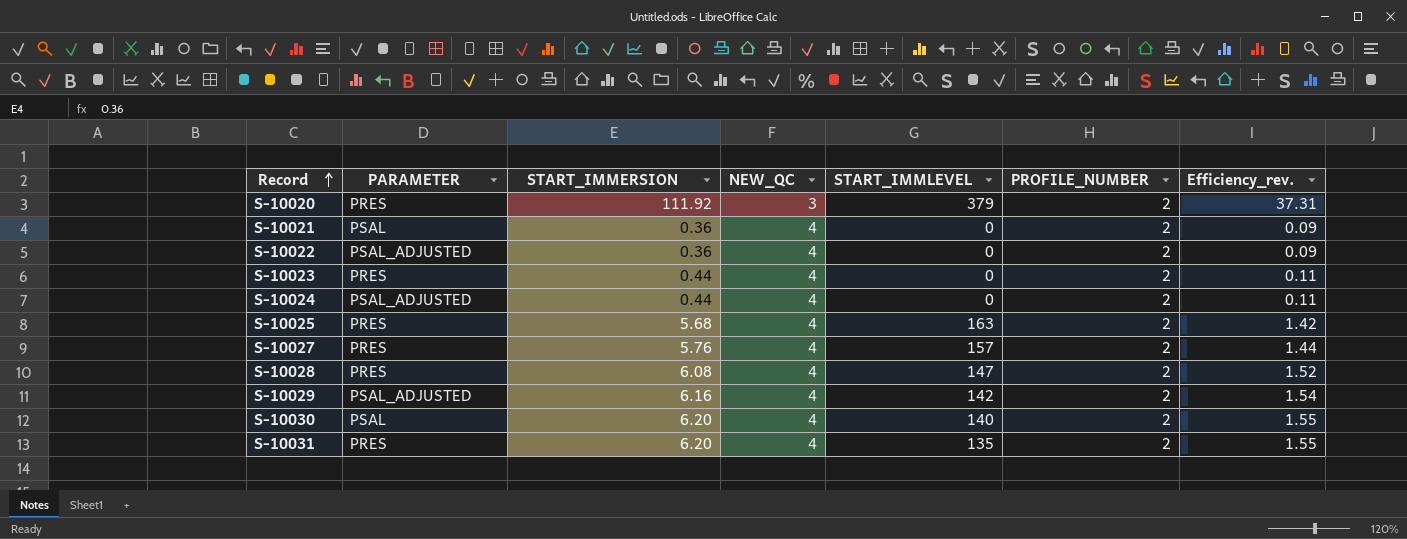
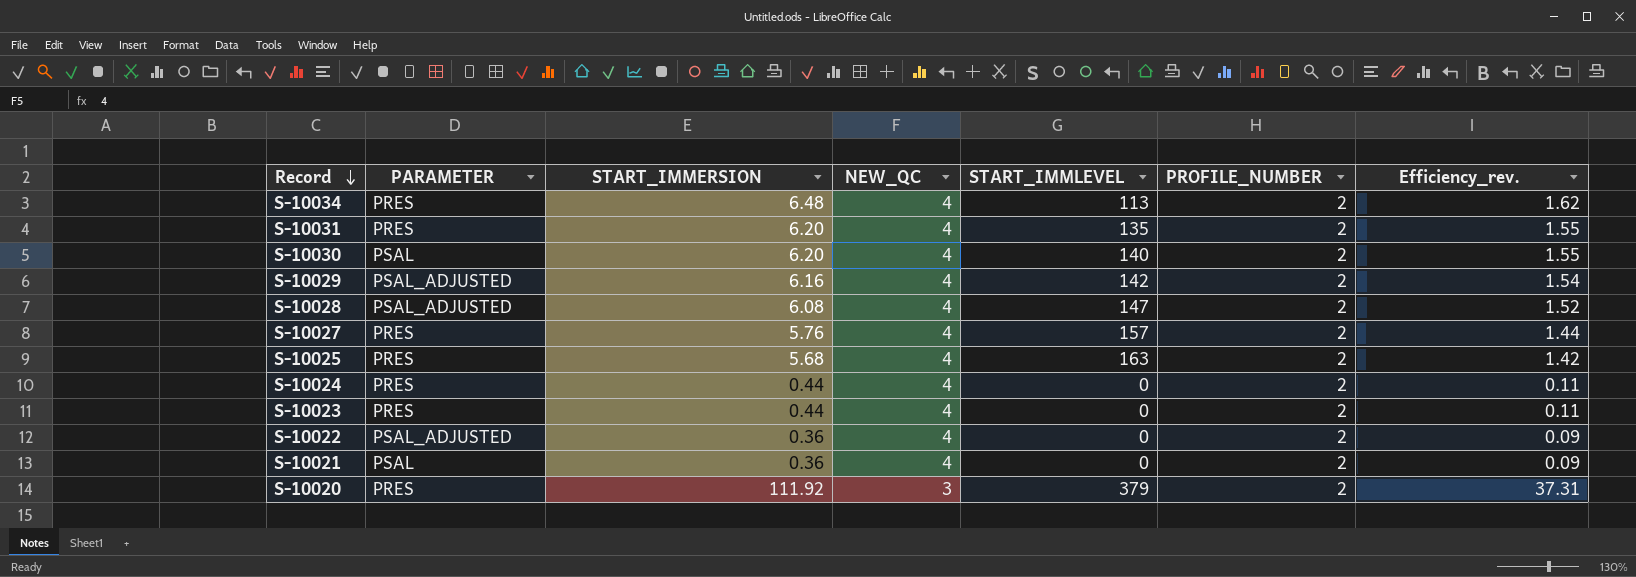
row order: Record ascending -> Record descending
row S-10034: none -> PRES | 6.48 | 4 | 113 | 2 | 1.62
S-10028 | PARAMETER: PRES -> PSAL_ADJUSTED
S-10024 | PARAMETER: PSAL_ADJUSTED -> PRES

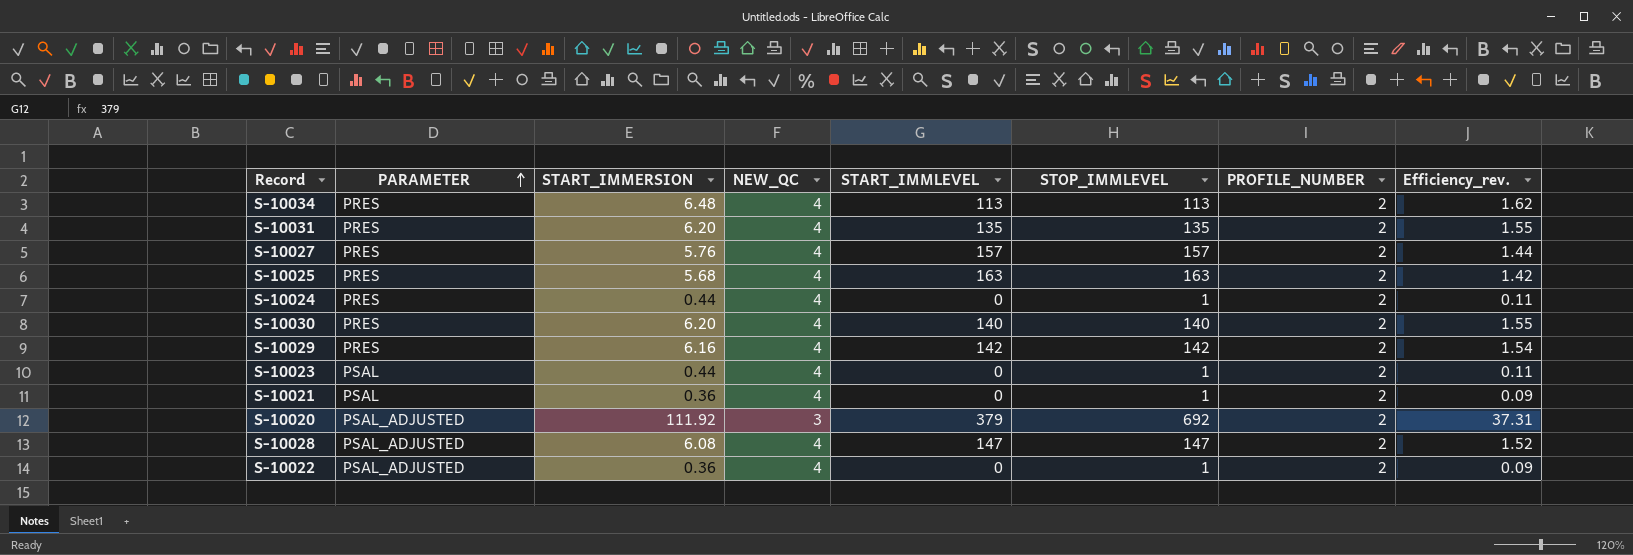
row order: Record descending -> PARAMETER ascending
column STOP_IMMLEVEL | position: none -> 6
S-10030 | PARAMETER: PSAL -> PRES
S-10029 | PARAMETER: PSAL_ADJUSTED -> PRES
S-10023 | PARAMETER: PRES -> PSAL
S-10020 | PARAMETER: PRES -> PSAL_ADJUSTED

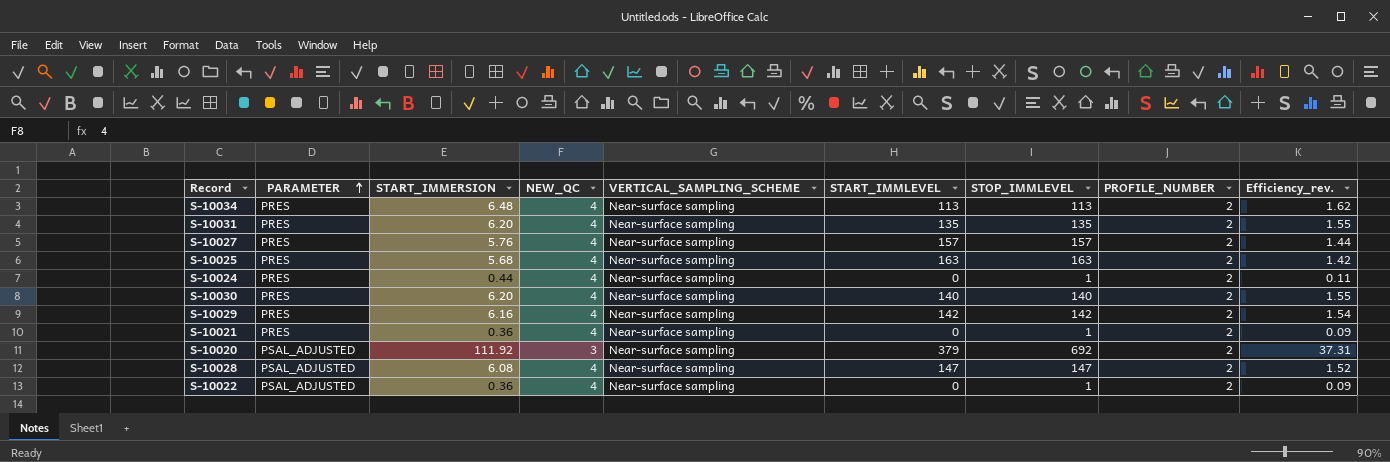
column VERTICAL_SAMPLING_SCHEME | position: none -> 5
row S-10023: PSAL | 0.44 | 4 | 0 | 1 | 2 | 0.11 -> none
S-10021 | PARAMETER: PSAL -> PRES

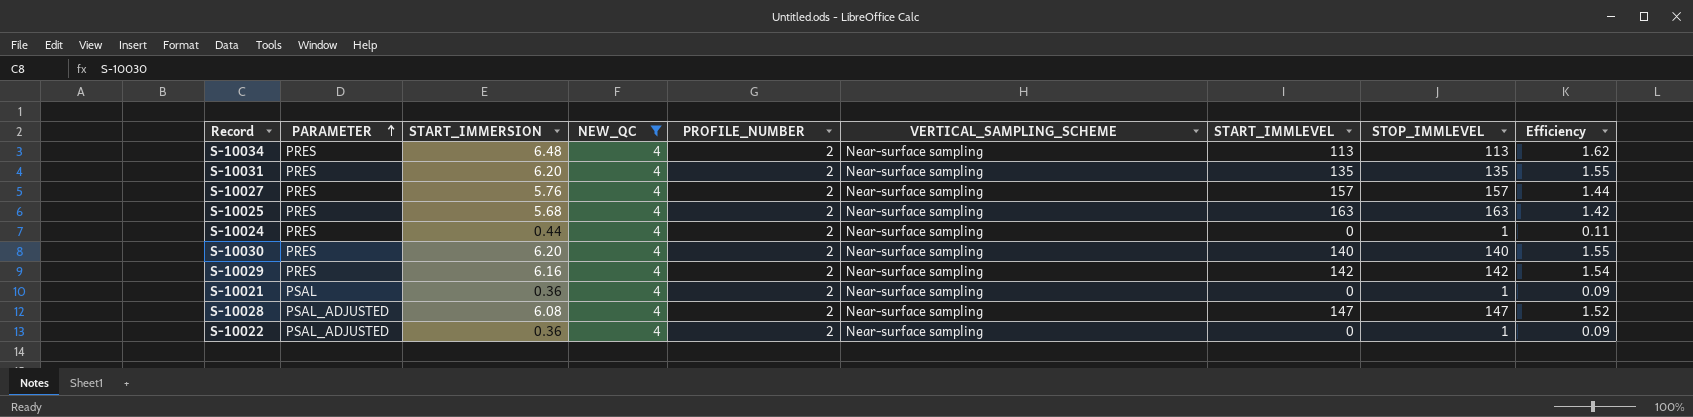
filter: none -> NEW_QC = 4
column PROFILE_NUMBER | position: 8 -> 5
column name: Efficiency_rev. -> Efficiency
S-10021 | PARAMETER: PRES -> PSAL

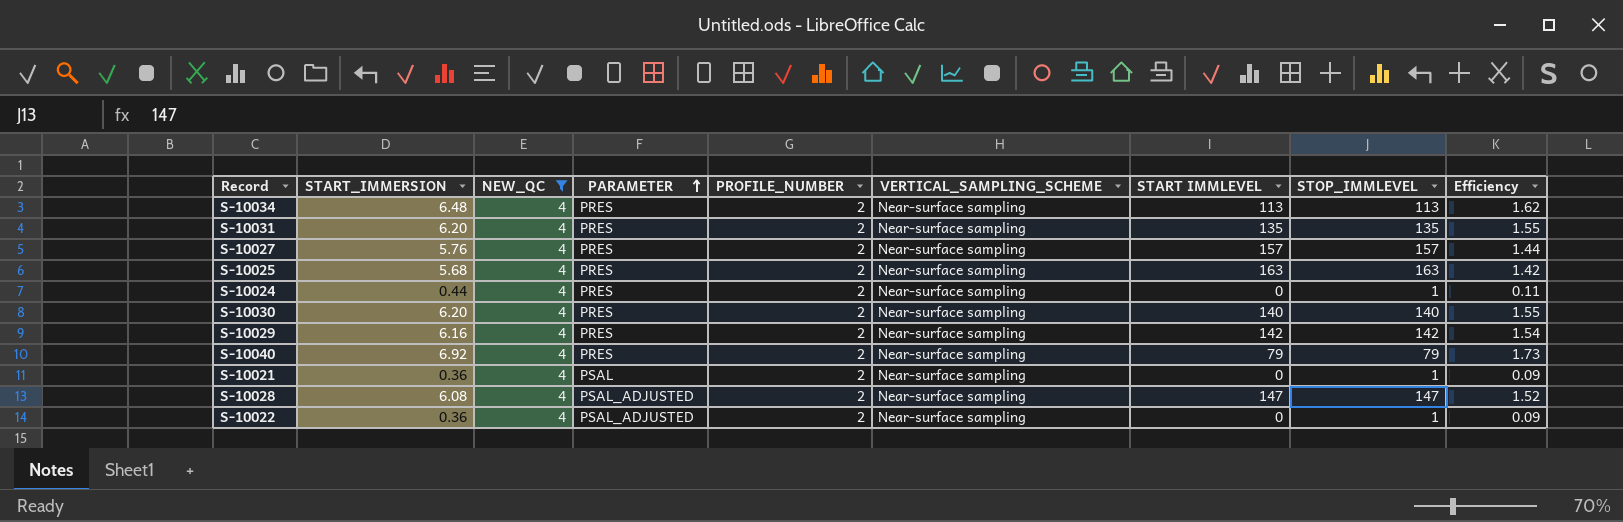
column PARAMETER | position: 2 -> 4
column name: START_IMMLEVEL -> START IMMLEVEL
row S-10040: none -> 6.92 | 4 | PRES | 2 | Near-surface sampling | 79 | 79 | 1.73

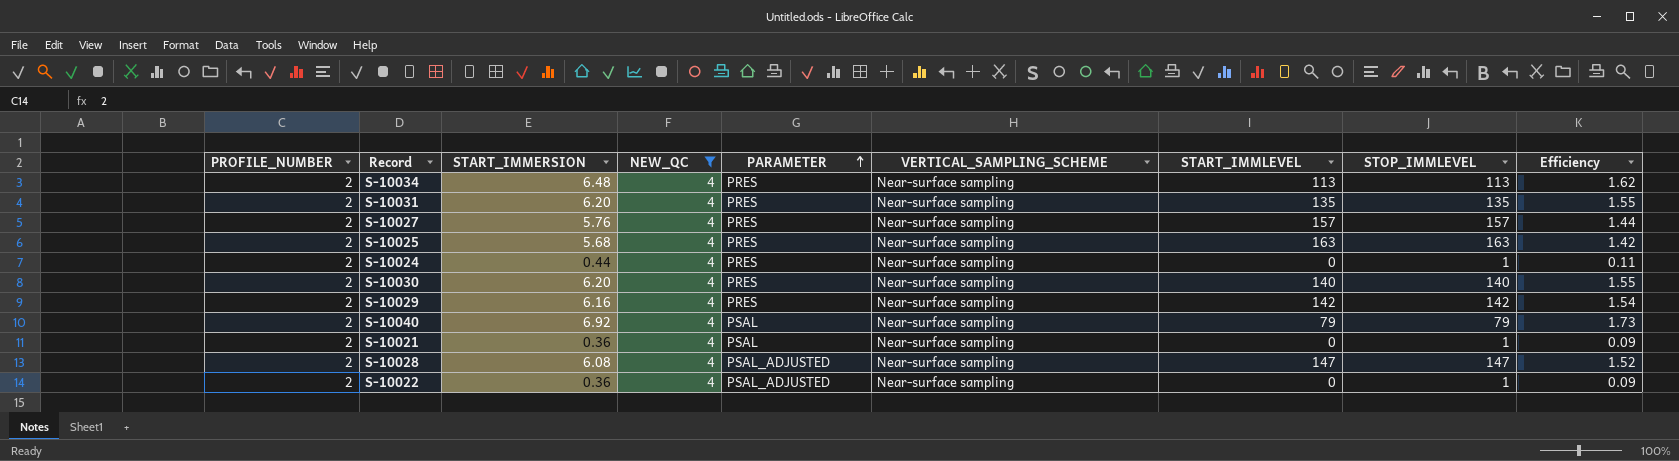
column PROFILE_NUMBER | position: 5 -> 1
column name: START IMMLEVEL -> START_IMMLEVEL
S-10040 | PARAMETER: PRES -> PSAL

